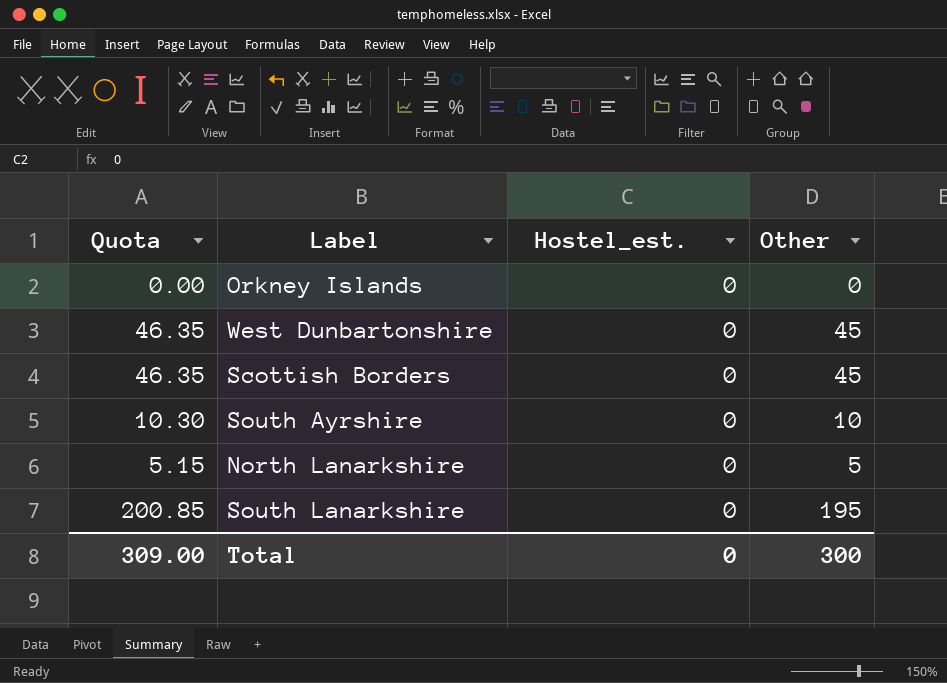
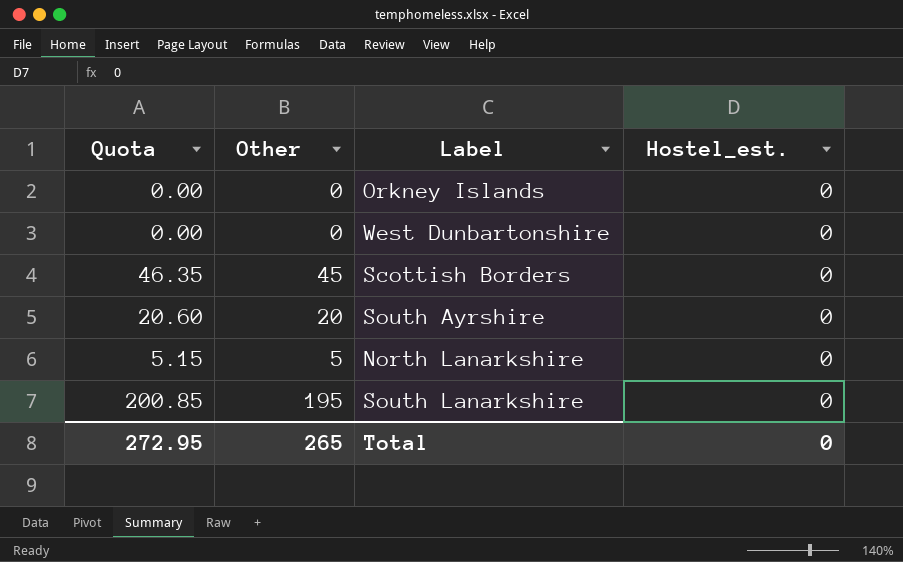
column Other | position: 4 -> 2
West Dunbartonshire | Quota: 46.35 -> 0.00
West Dunbartonshire | Other: 45 -> 0
South Ayrshire | Quota: 10.30 -> 20.60
South Ayrshire | Other: 10 -> 20
Total | Quota: 309.00 -> 272.95
Total | Other: 300 -> 265

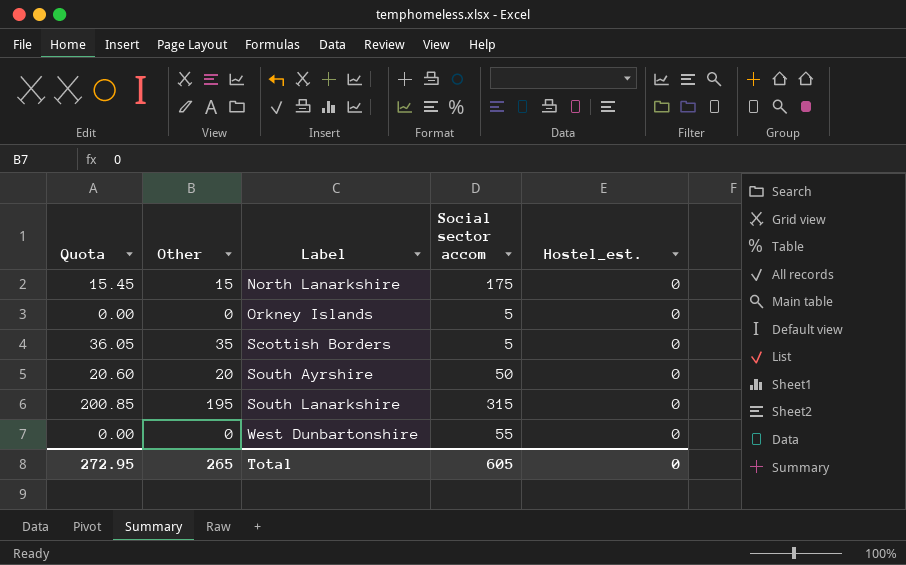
row order: none -> Label ascending
column Social sector accom | position: none -> 4
North Lanarkshire | Quota: 5.15 -> 15.45
North Lanarkshire | Other: 5 -> 15
Scottish Borders | Quota: 46.35 -> 36.05
Scottish Borders | Other: 45 -> 35

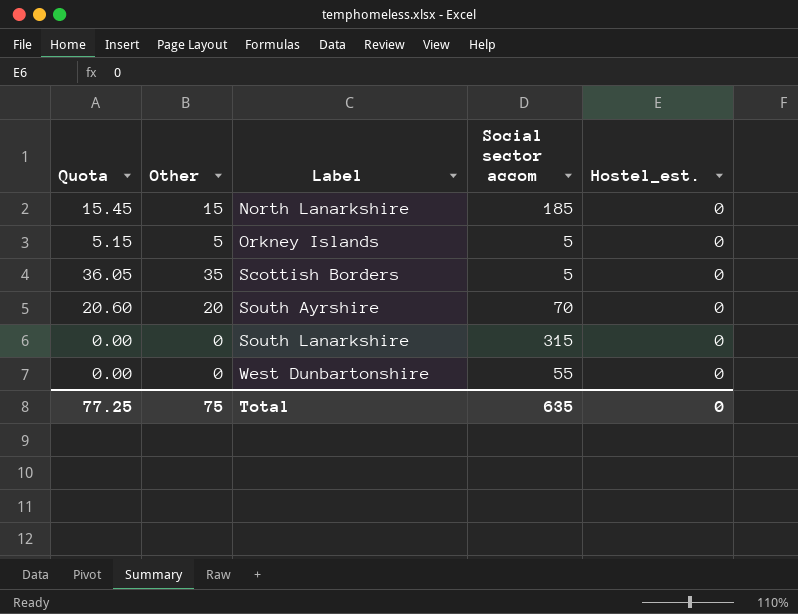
North Lanarkshire | Social sector accom: 175 -> 185
Orkney Islands | Quota: 0.00 -> 5.15
Orkney Islands | Other: 0 -> 5
South Ayrshire | Social sector accom: 50 -> 70
South Lanarkshire | Quota: 200.85 -> 0.00
South Lanarkshire | Other: 195 -> 0
Total | Quota: 272.95 -> 77.25
Total | Other: 265 -> 75
Total | Social sector accom: 605 -> 635

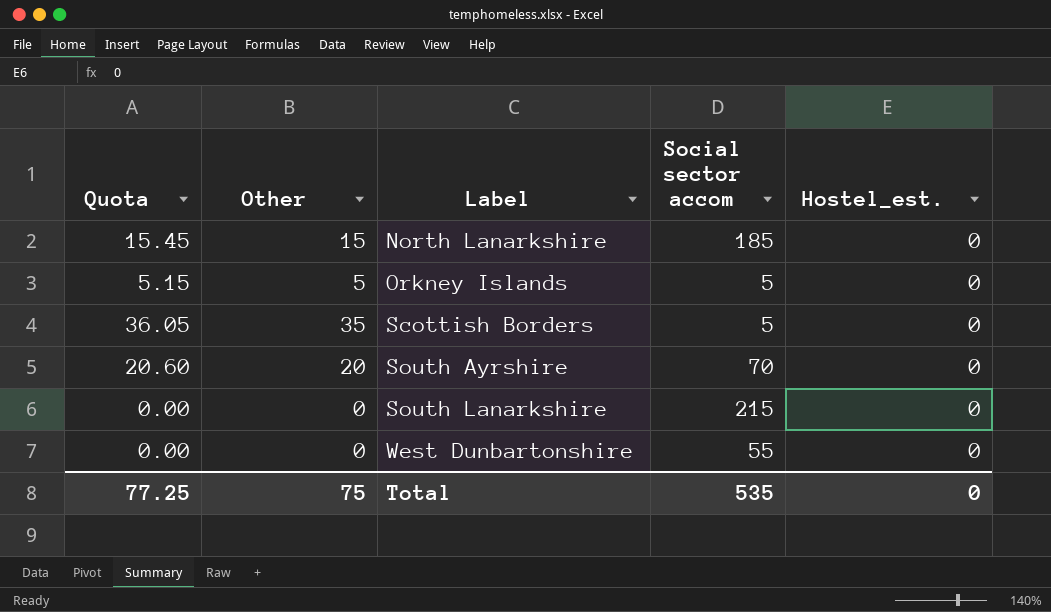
South Lanarkshire | Social sector accom: 315 -> 215
Total | Social sector accom: 635 -> 535

